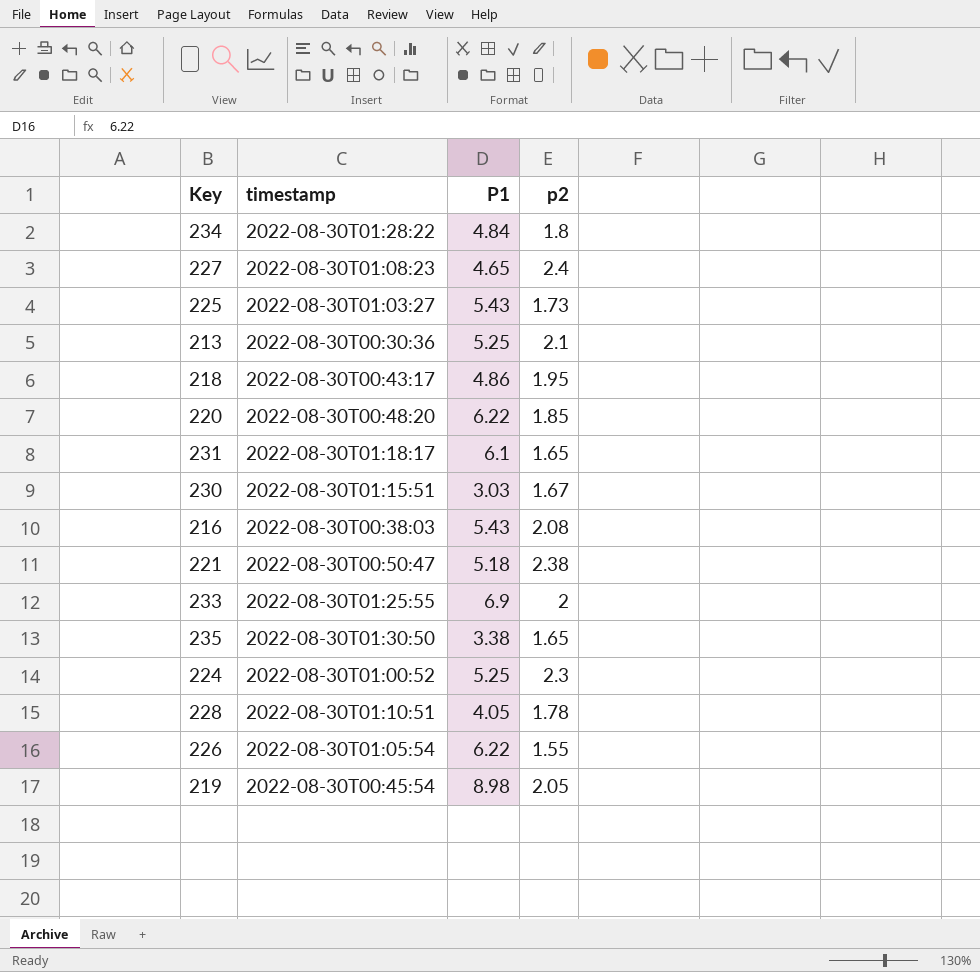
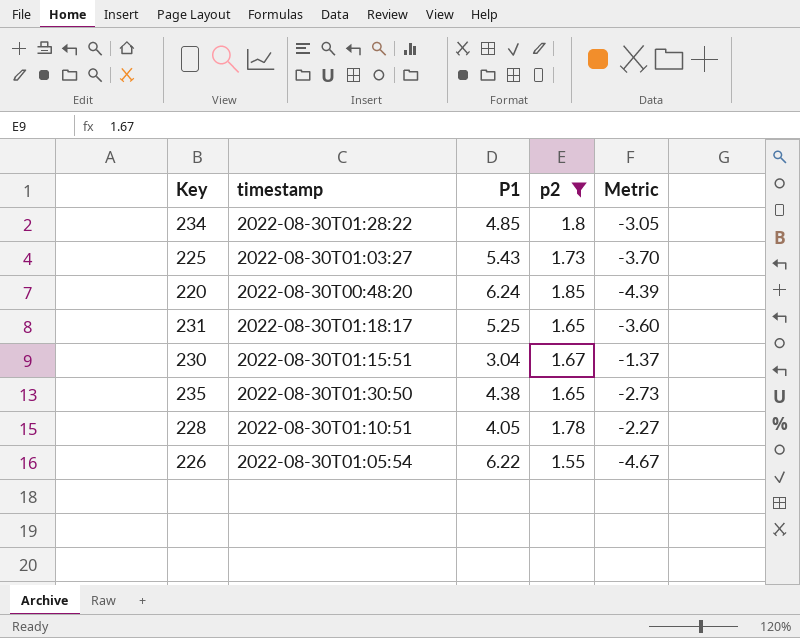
filter: none -> p2 <= 1.85
column Metric | formula: none -> [p2] - [P1]
234 | P1: 4.84 -> 4.85
220 | P1: 6.22 -> 6.24
231 | P1: 6.1 -> 5.25
230 | P1: 3.03 -> 3.04
235 | P1: 3.38 -> 4.38

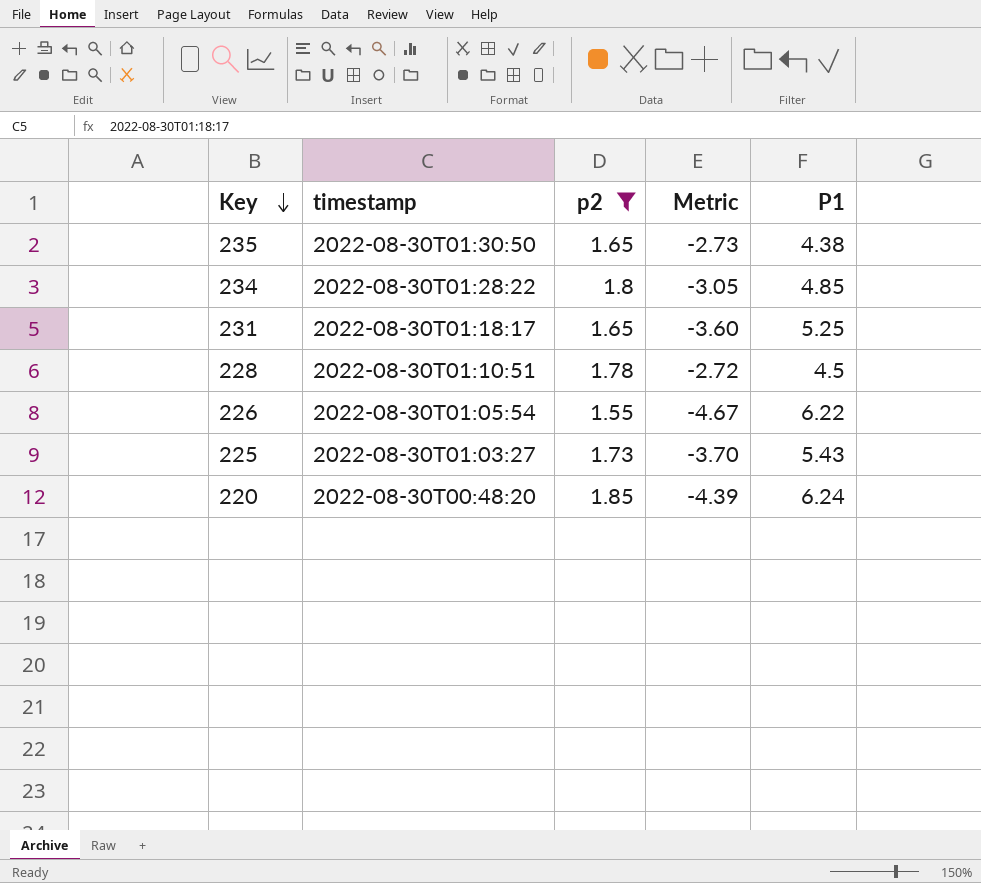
row order: none -> Key descending
column P1 | position: 3 -> 5
row 230: 2022-08-30T01:15:51 | 3.04 | 1.67 | -1.37 -> none
228 | Metric: -2.27 -> -2.72
228 | P1: 4.05 -> 4.5

